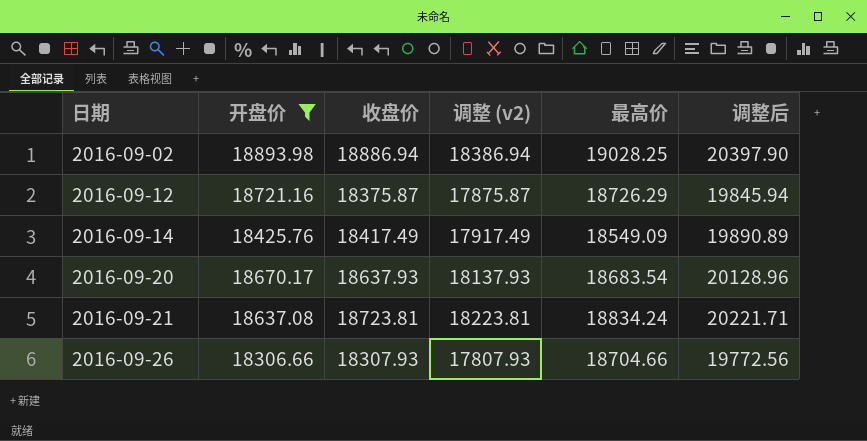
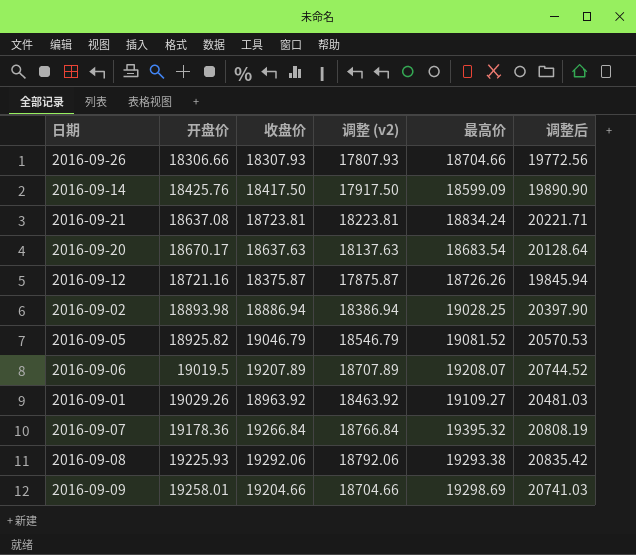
filter: 开盘价 <= 18893.98 -> none
row order: 日期 ascending -> 开盘价 ascending
2016-09-14 | 收盘价: 18417.49 -> 18417.50
2016-09-14 | 调整 (v2): 17917.49 -> 17917.50
2016-09-14 | 最高价: 18549.09 -> 18599.09
2016-09-14 | 调整后: 19890.89 -> 19890.90
2016-09-20 | 收盘价: 18637.93 -> 18637.63
2016-09-20 | 调整 (v2): 18137.93 -> 18137.63
2016-09-20 | 调整后: 20128.96 -> 20128.64
2016-09-12 | 最高价: 18726.29 -> 18726.26

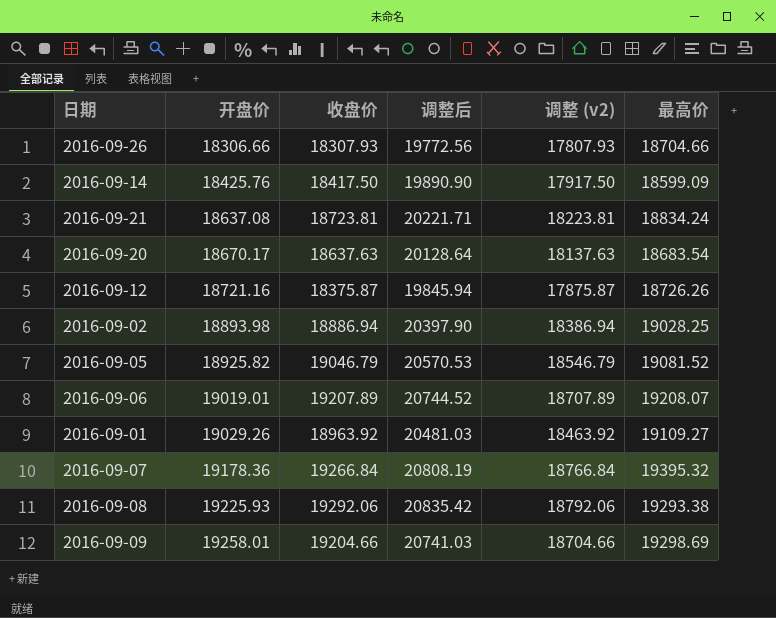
column 调整后 | position: 6 -> 4
2016-09-06 | 开盘价: 19019.5 -> 19019.01

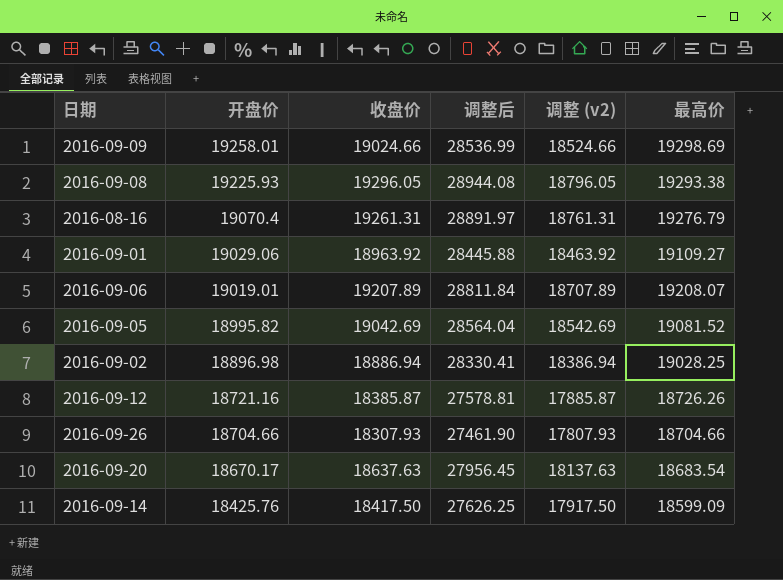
row order: 开盘价 ascending -> 开盘价 descending
column 调整后 | formula: [收盘价] * 1.08 -> [收盘价] * 1.5
row 2016-09-21: 18637.08 | 18723.81 | 20221.71 | 18223.81 | 18834.24 -> none
row 2016-09-07: 19178.36 | 19266.84 | 20808.19 | 18766.84 | 19395.32 -> none
2016-09-09 | 收盘价: 19204.66 -> 19024.66
2016-09-09 | 调整 (v2): 18704.66 -> 18524.66
2016-09-08 | 收盘价: 19292.06 -> 19296.05
2016-09-08 | 调整 (v2): 18792.06 -> 18796.05
row 2016-08-16: none -> 19070.4 | 19261.31 | 28891.97 | 18761.31 | 19276.79
2016-09-01 | 开盘价: 19029.26 -> 19029.06
2016-09-05 | 开盘价: 18925.82 -> 18995.82
2016-09-05 | 收盘价: 19046.79 -> 19042.69
2016-09-05 | 调整 (v2): 18546.79 -> 18542.69
2016-09-02 | 开盘价: 18893.98 -> 18896.98
2016-09-12 | 收盘价: 18375.87 -> 18385.87
2016-09-12 | 调整 (v2): 17875.87 -> 17885.87
2016-09-26 | 开盘价: 18306.66 -> 18704.66

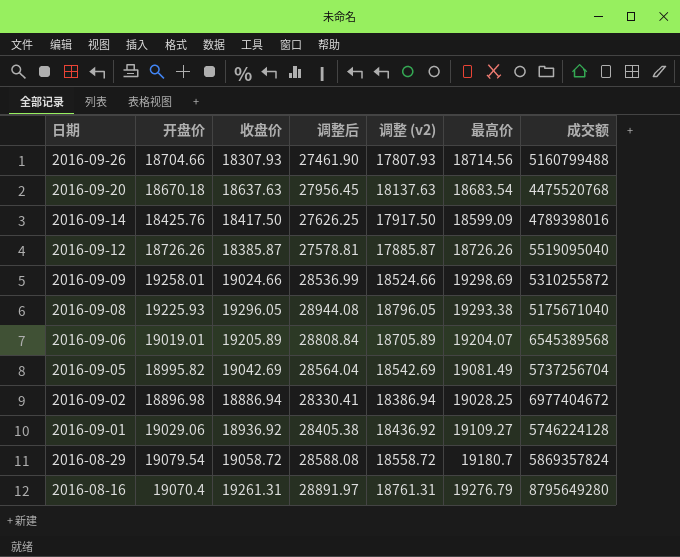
row order: 开盘价 descending -> 日期 descending
column 成交额 | position: none -> 7
2016-09-26 | 最高价: 18704.66 -> 18714.56
2016-09-20 | 开盘价: 18670.17 -> 18670.18
2016-09-12 | 开盘价: 18721.16 -> 18726.26
2016-09-06 | 收盘价: 19207.89 -> 19205.89
2016-09-06 | 调整后: 28811.84 -> 28808.84
2016-09-06 | 调整 (v2): 18707.89 -> 18705.89
2016-09-06 | 最高价: 19208.07 -> 19204.07
2016-09-05 | 最高价: 19081.52 -> 19081.49
2016-09-01 | 收盘价: 18963.92 -> 18936.92
2016-09-01 | 调整后: 28445.88 -> 28405.38
2016-09-01 | 调整 (v2): 18463.92 -> 18436.92
row 2016-08-29: none -> 19079.54 | 19058.72 | 28588.08 | 18558.72 | 19180.7 | 5869357824

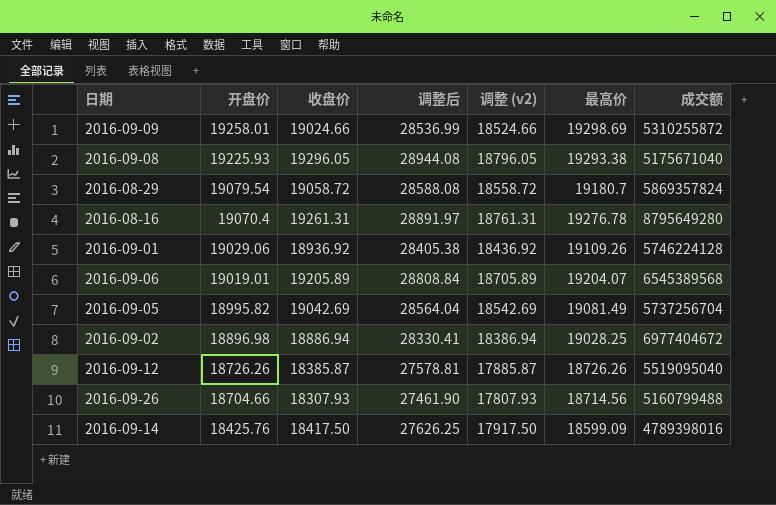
row order: 日期 descending -> 开盘价 descending
row 2016-09-20: 18670.18 | 18637.63 | 27956.45 | 18137.63 | 18683.54 | 4475520768 -> none
2016-08-16 | 最高价: 19276.79 -> 19276.78
2016-09-01 | 最高价: 19109.27 -> 19109.26

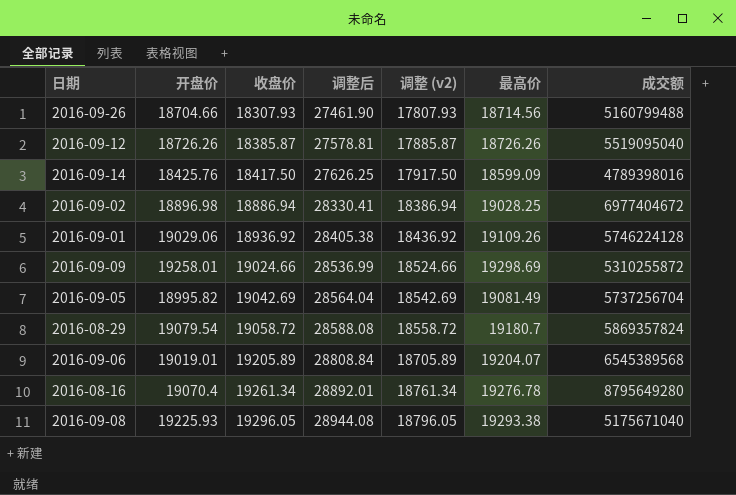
row order: 开盘价 descending -> 收盘价 ascending
2016-08-16 | 收盘价: 19261.31 -> 19261.34
2016-08-16 | 调整后: 28891.97 -> 28892.01
2016-08-16 | 调整 (v2): 18761.31 -> 18761.34

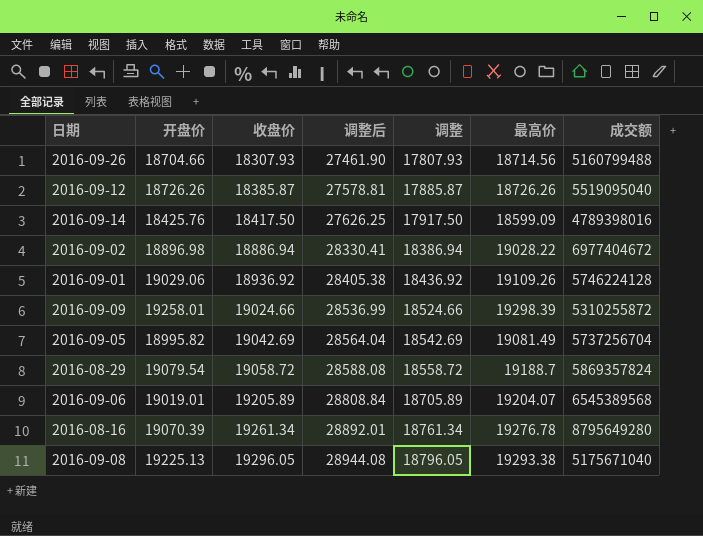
column name: 调整 (v2) -> 调整
2016-09-02 | 最高价: 19028.25 -> 19028.22
2016-09-09 | 最高价: 19298.69 -> 19298.39
2016-08-29 | 最高价: 19180.7 -> 19188.7
2016-08-16 | 开盘价: 19070.4 -> 19070.39
2016-09-08 | 开盘价: 19225.93 -> 19225.13

